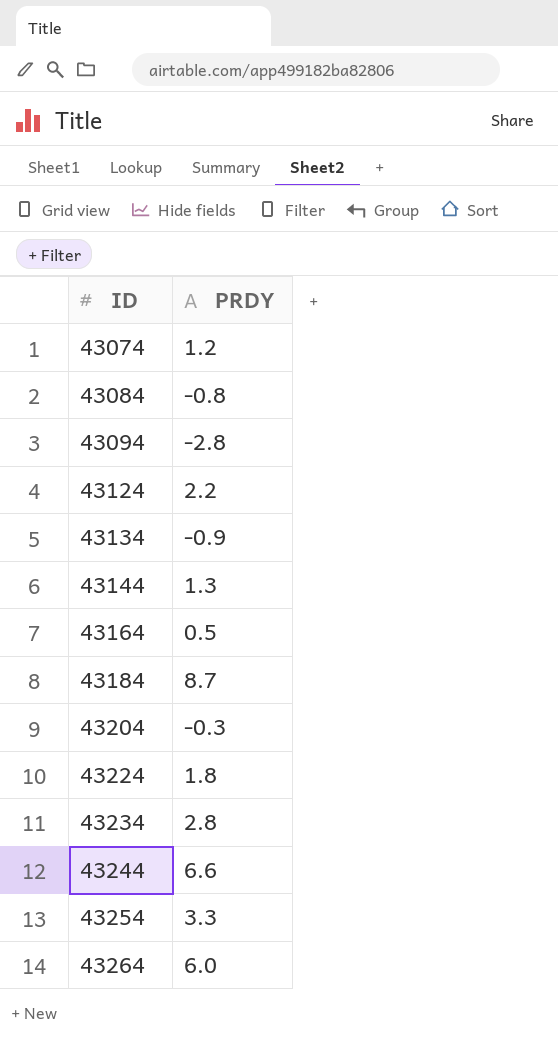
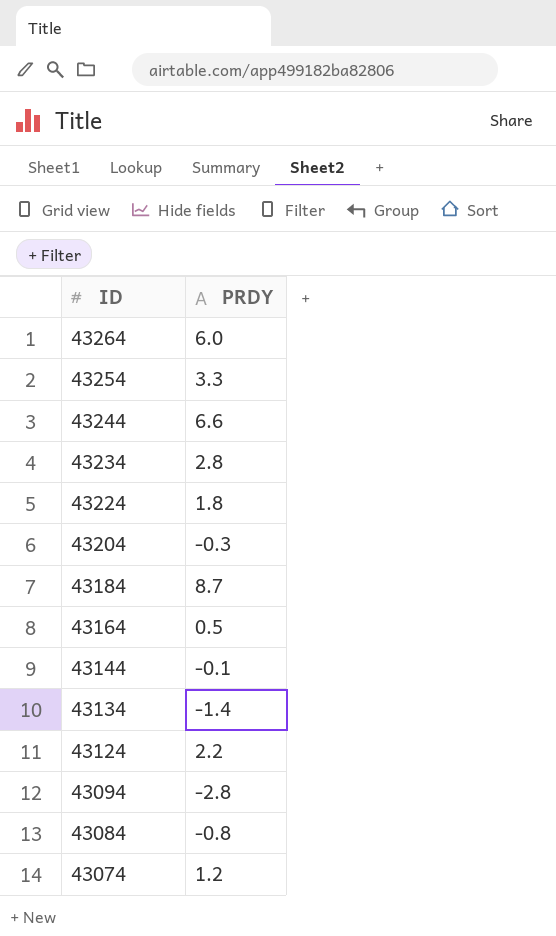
row order: ID ascending -> ID descending
43144 | PRDY: 1.3 -> -0.1
43134 | PRDY: -0.9 -> -1.4

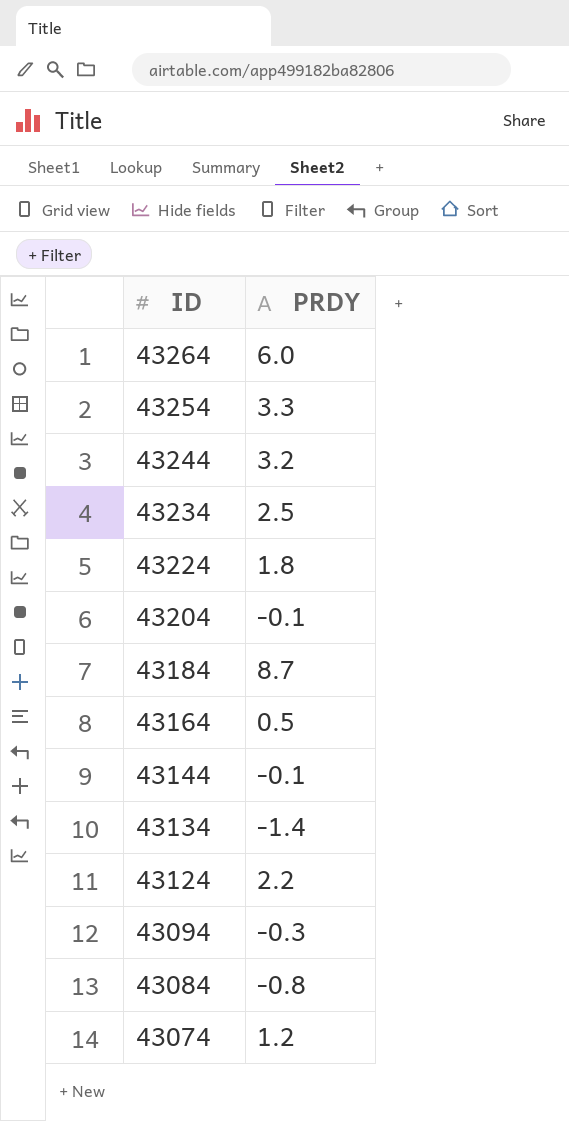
43244 | PRDY: 6.6 -> 3.2
43234 | PRDY: 2.8 -> 2.5
43204 | PRDY: -0.3 -> -0.1
43094 | PRDY: -2.8 -> -0.3

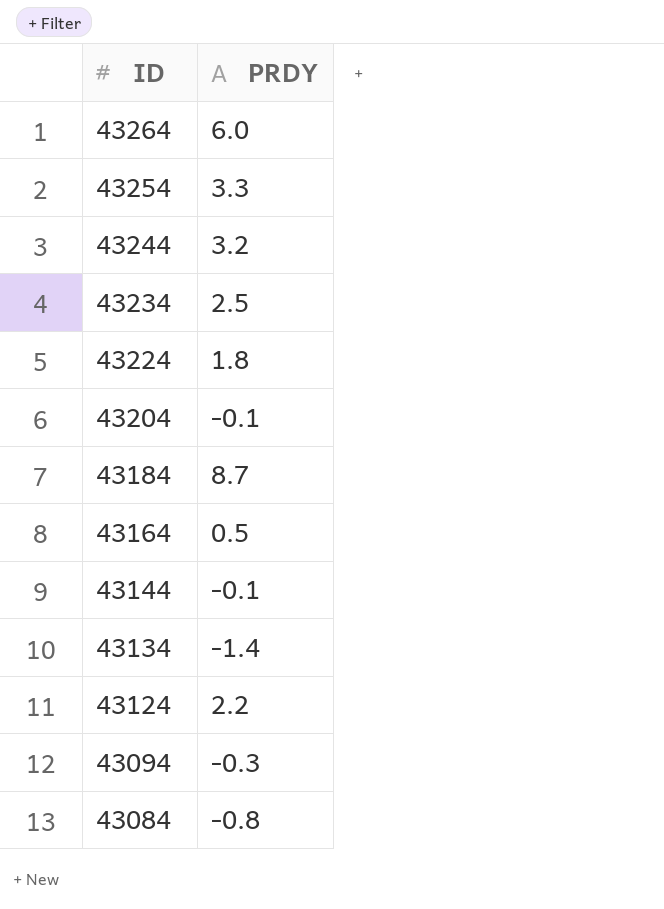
row 43074: 1.2 -> none

